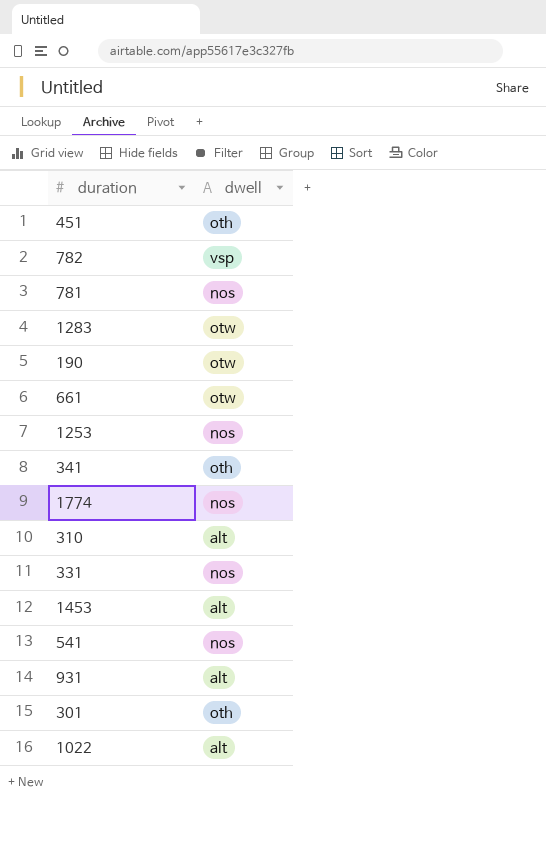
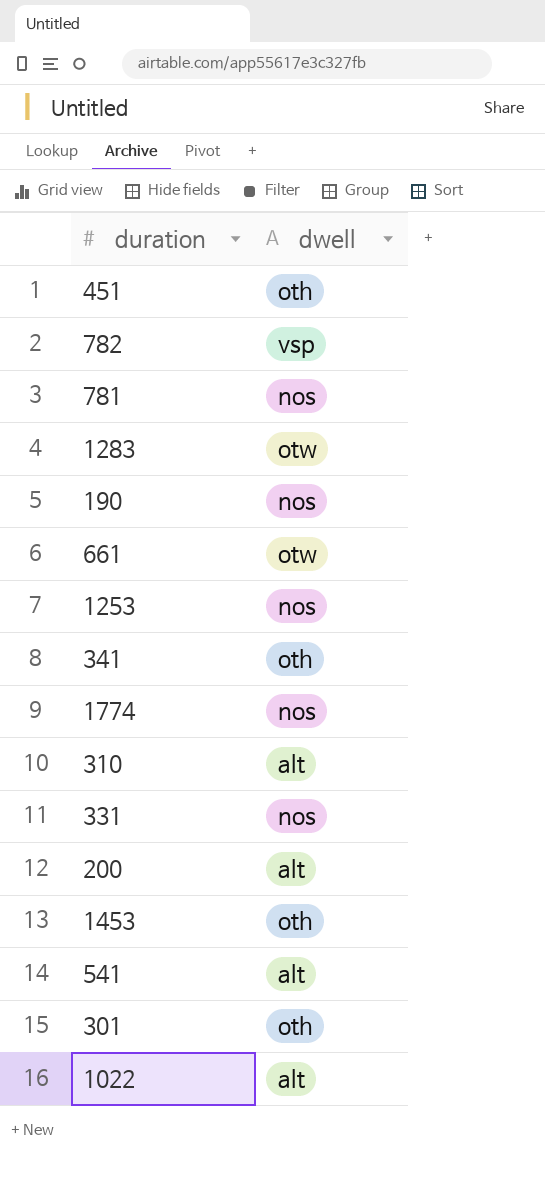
row 931: alt -> none
190 | dwell: otw -> nos
row 200: none -> alt
1453 | dwell: alt -> oth
541 | dwell: nos -> alt

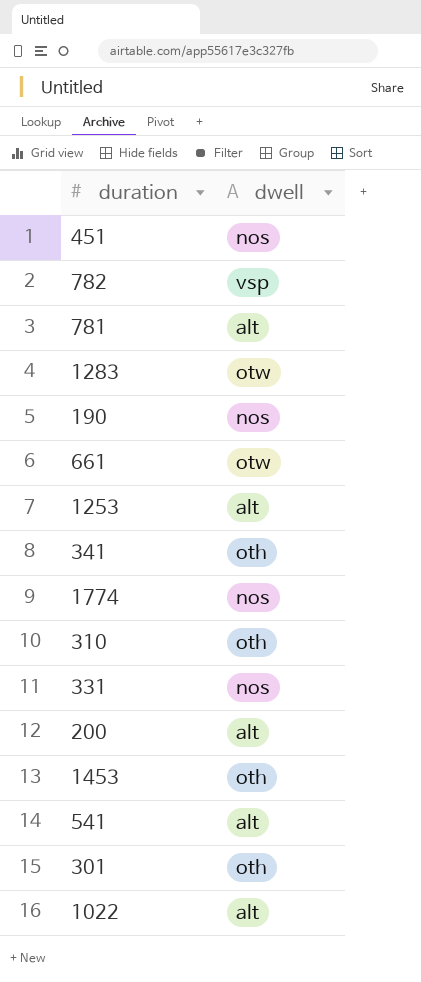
451 | dwell: oth -> nos
781 | dwell: nos -> alt
1253 | dwell: nos -> alt
310 | dwell: alt -> oth

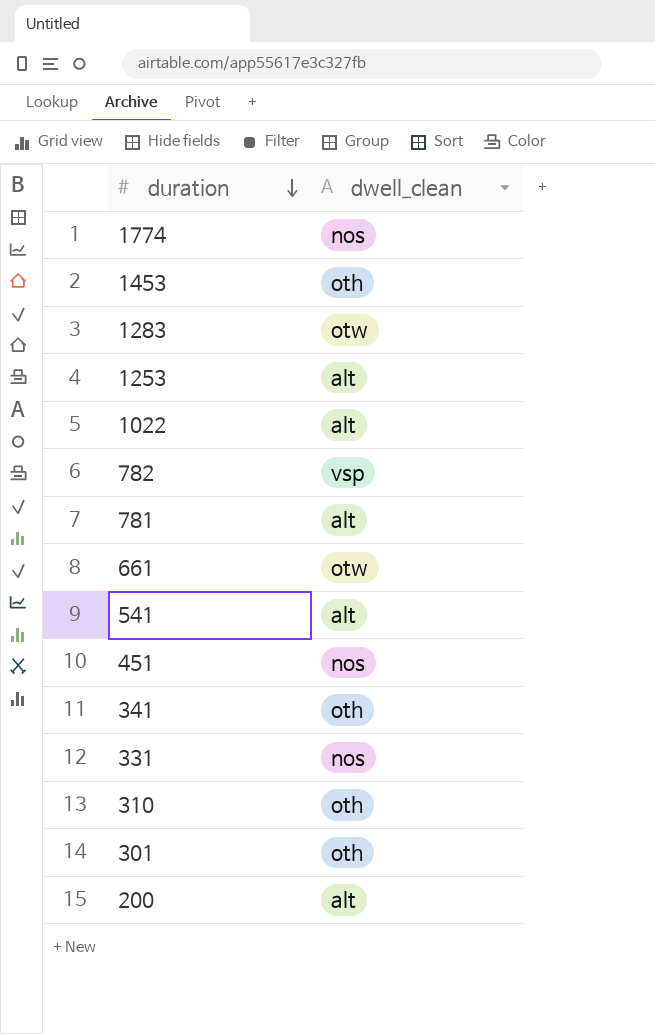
row order: none -> duration descending
column name: dwell -> dwell_clean
row 190: nos -> none

